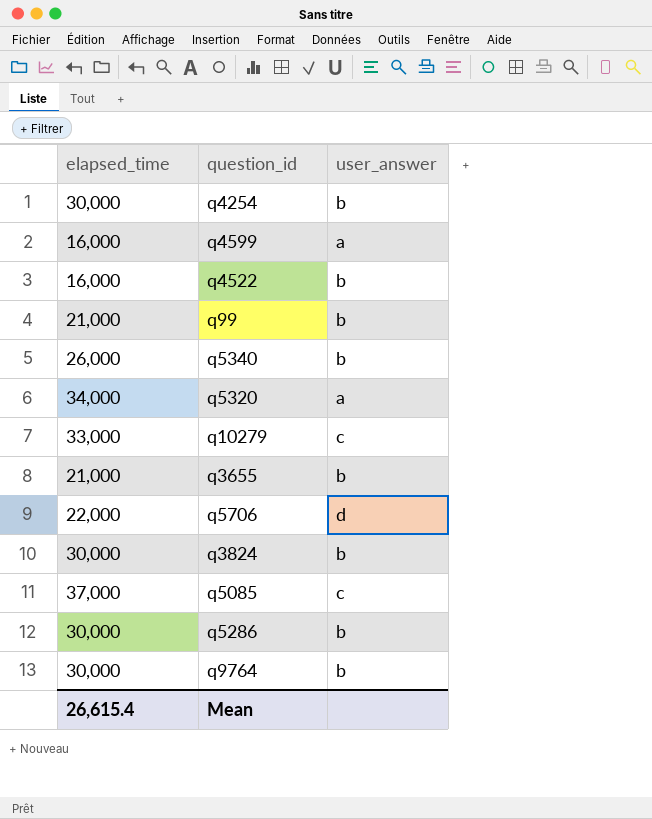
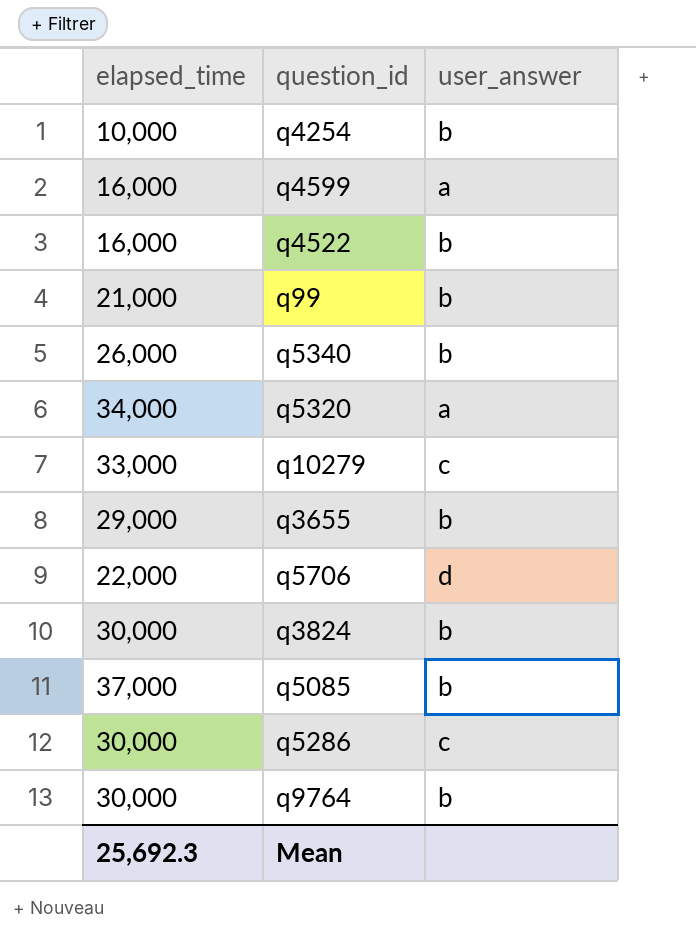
q4254 | elapsed_time: 30,000 -> 10,000
q3655 | elapsed_time: 21,000 -> 29,000
q5085 | user_answer: c -> b
q5286 | user_answer: b -> c
Mean | elapsed_time: 26,615.4 -> 25,692.3

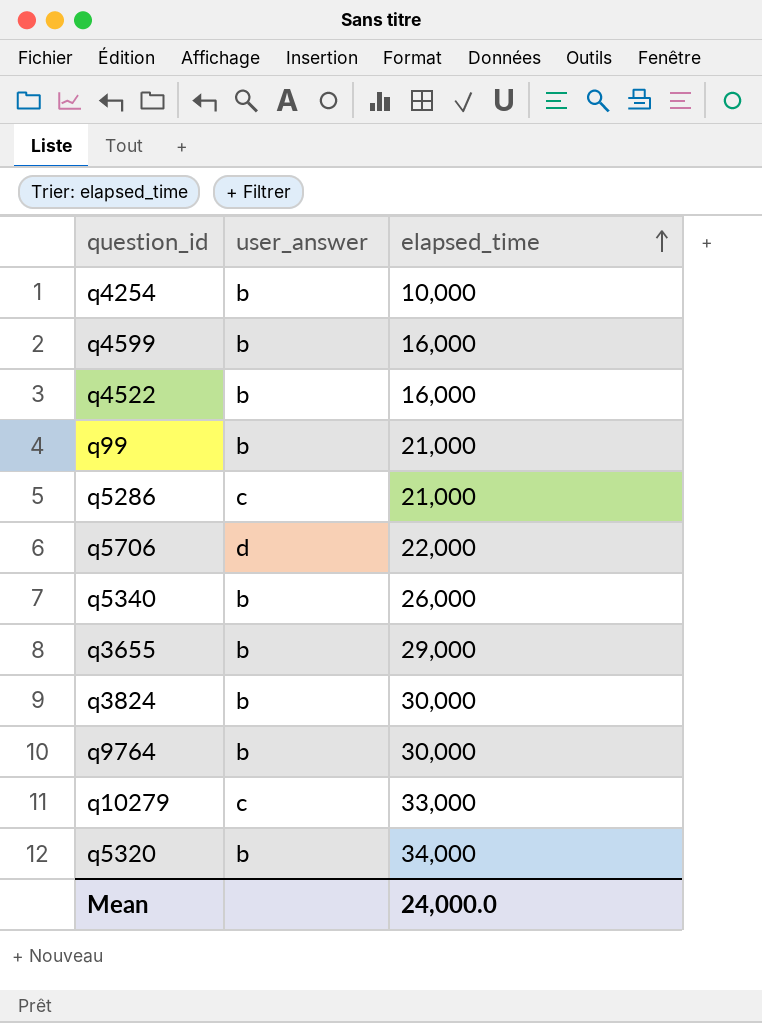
row order: none -> elapsed_time ascending
column elapsed_time | position: 1 -> 3
row q5085: 37,000 | b -> none
q4599 | user_answer: a -> b
q5286 | elapsed_time: 30,000 -> 21,000
q5320 | user_answer: a -> b
Mean | elapsed_time: 25,692.3 -> 24,000.0

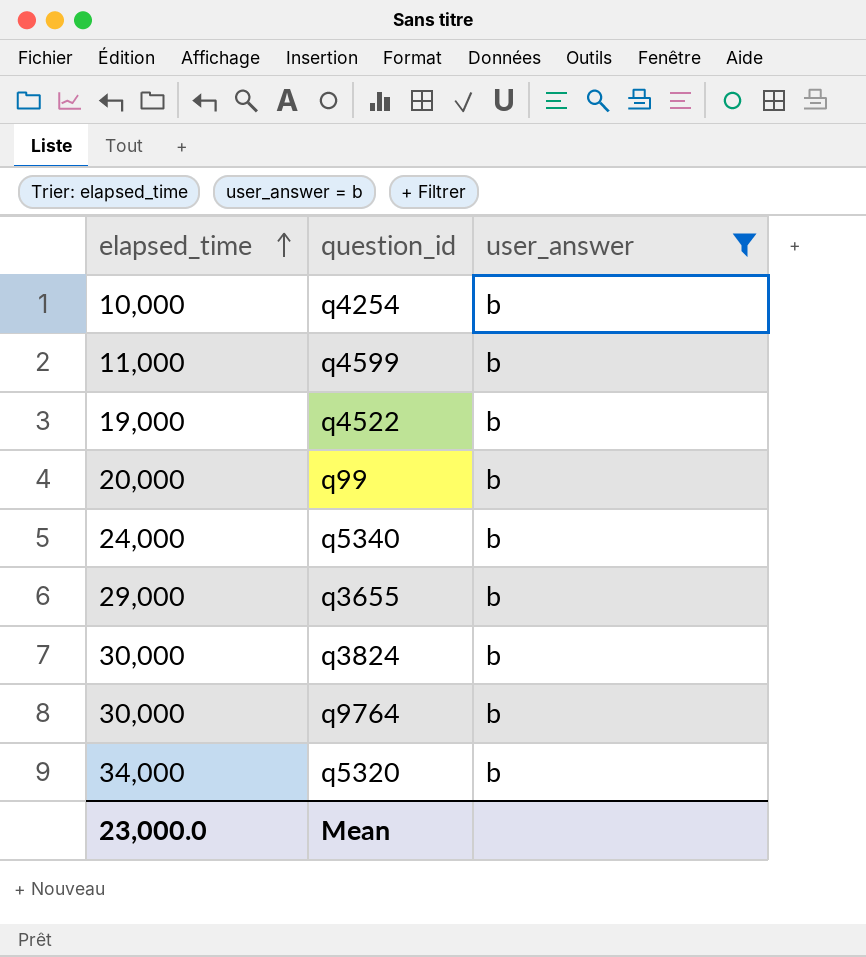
filter: none -> user_answer = b
column elapsed_time | position: 3 -> 1
q4599 | elapsed_time: 16,000 -> 11,000
q4522 | elapsed_time: 16,000 -> 19,000
q99 | elapsed_time: 21,000 -> 20,000
q5340 | elapsed_time: 26,000 -> 24,000
Mean | elapsed_time: 24,000.0 -> 23,000.0

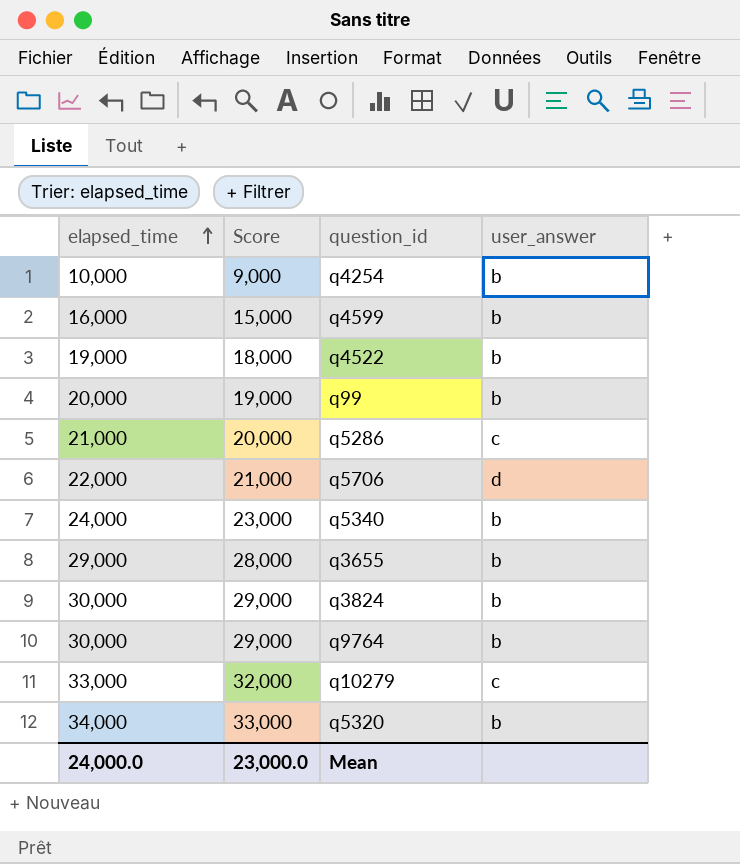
filter: user_answer = b -> none
column Score | formula: none -> [elapsed_time] - 1000
q4599 | elapsed_time: 11,000 -> 16,000
Mean | elapsed_time: 23,000.0 -> 24,000.0

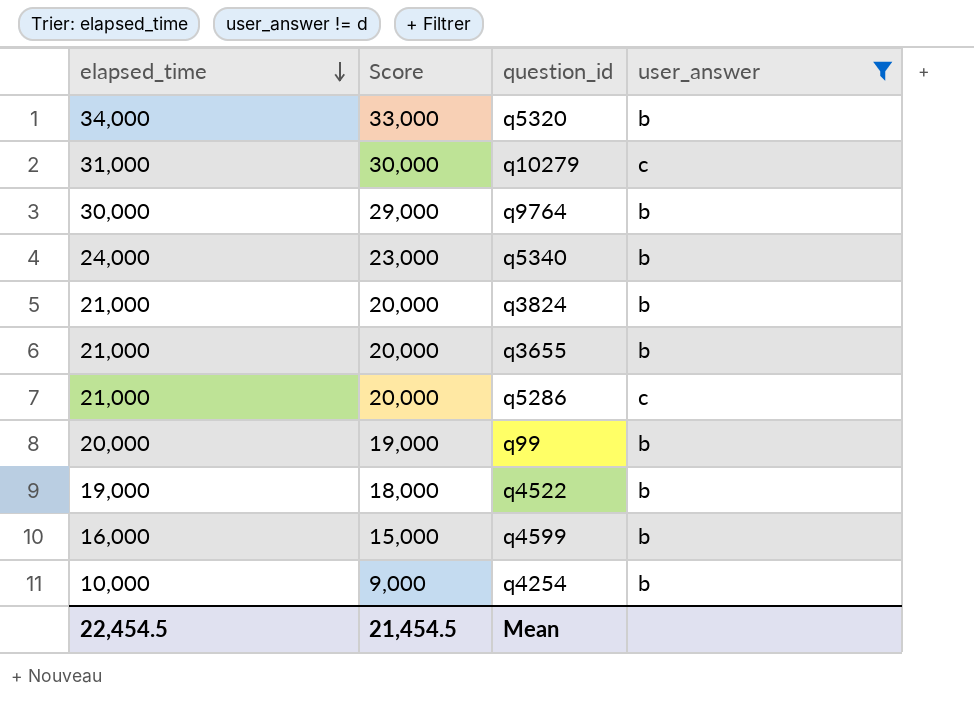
filter: none -> user_answer != d
row order: elapsed_time ascending -> elapsed_time descending
q10279 | elapsed_time: 33,000 -> 31,000
q10279 | Score: 32,000 -> 30,000
q3824 | elapsed_time: 30,000 -> 21,000
q3824 | Score: 29,000 -> 20,000
q3655 | elapsed_time: 29,000 -> 21,000
q3655 | Score: 28,000 -> 20,000
Mean | elapsed_time: 24,000.0 -> 22,454.5
Mean | Score: 23,000.0 -> 21,454.5

